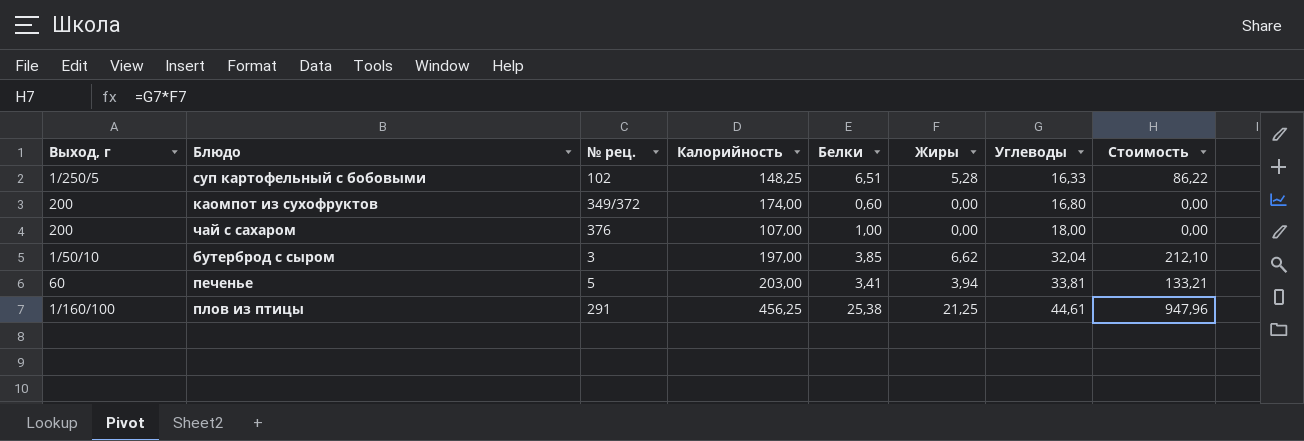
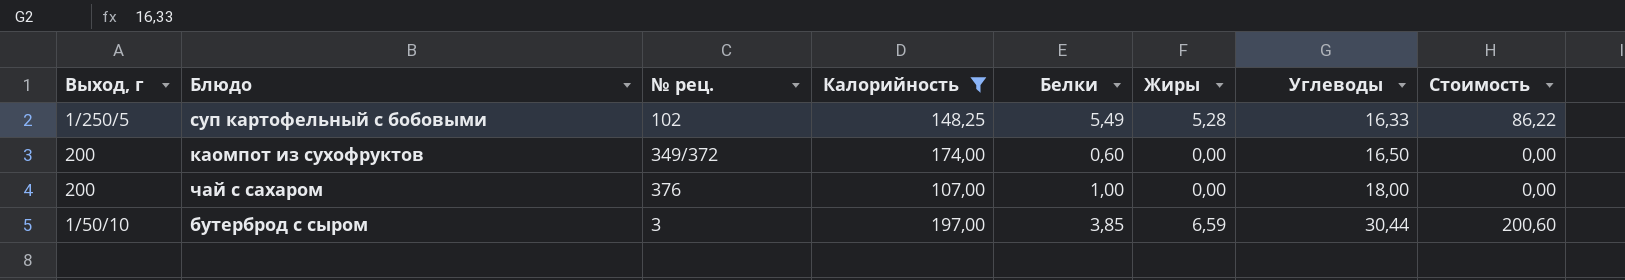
filter: none -> Калорийность <= 197,00
суп картофельный с бобовыми | Белки: 6,51 -> 5,49
каомпот из сухофруктов | Углеводы: 16,80 -> 16,50
бутерброд с сыром | Жиры: 6,62 -> 6,59
бутерброд с сыром | Углеводы: 32,04 -> 30,44
бутерброд с сыром | Стоимость: 212,10 -> 200,60

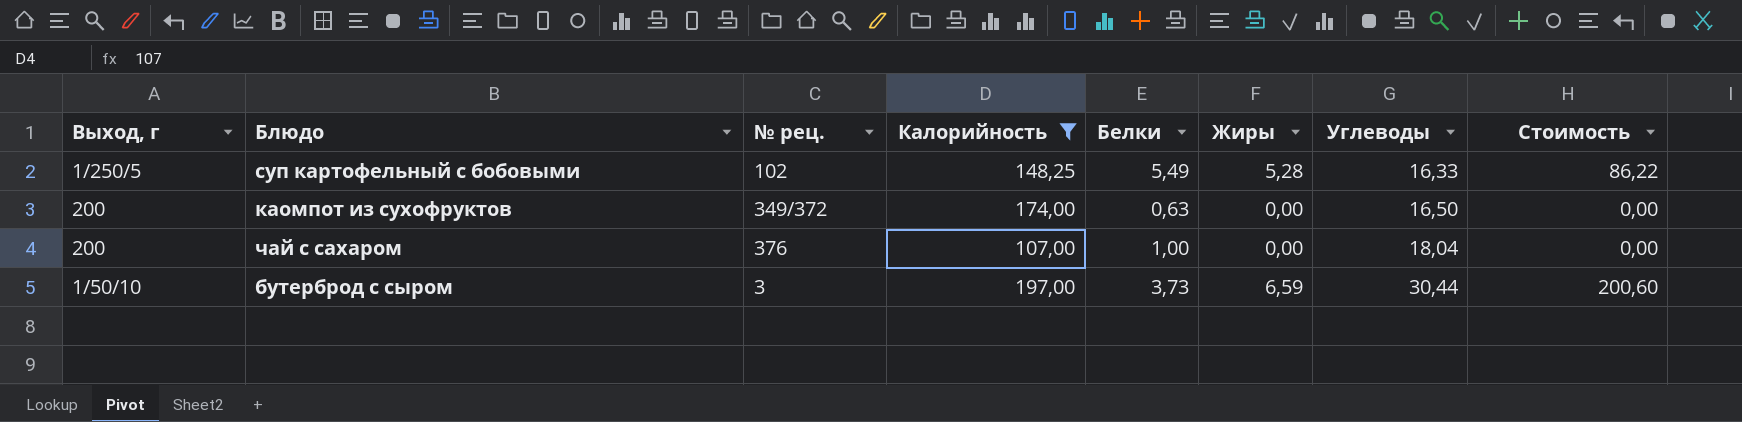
каомпот из сухофруктов | Белки: 0,60 -> 0,63
чай с сахаром | Углеводы: 18,00 -> 18,04
бутерброд с сыром | Белки: 3,85 -> 3,73

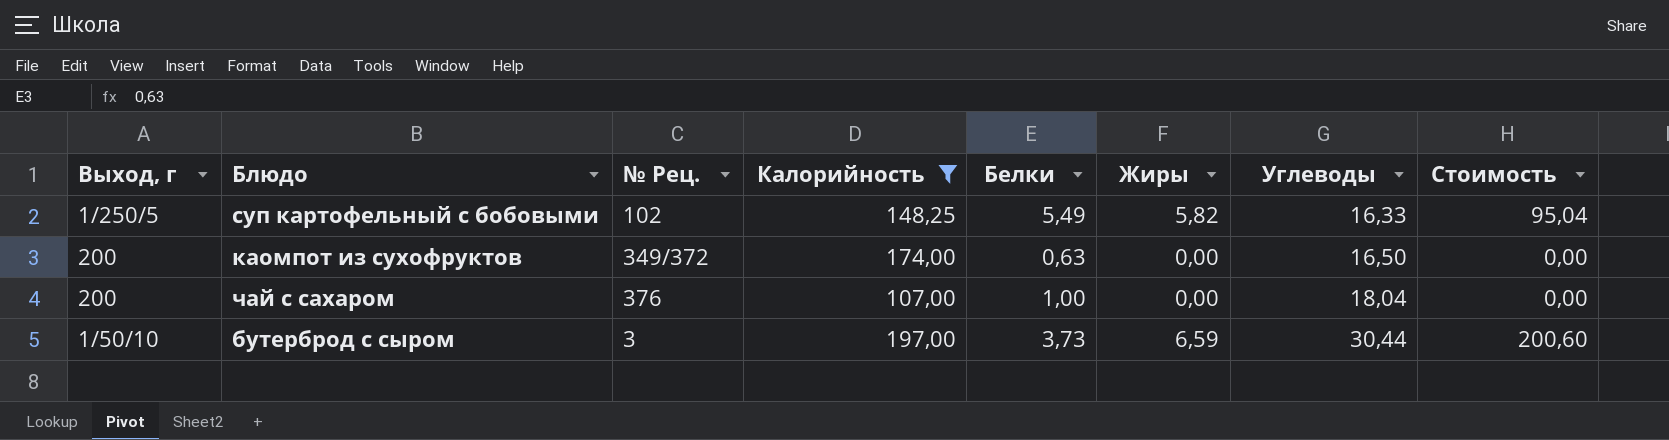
column name: № рец. -> № Рец.
суп картофельный с бобовыми | Жиры: 5,28 -> 5,82
суп картофельный с бобовыми | Стоимость: 86,22 -> 95,04

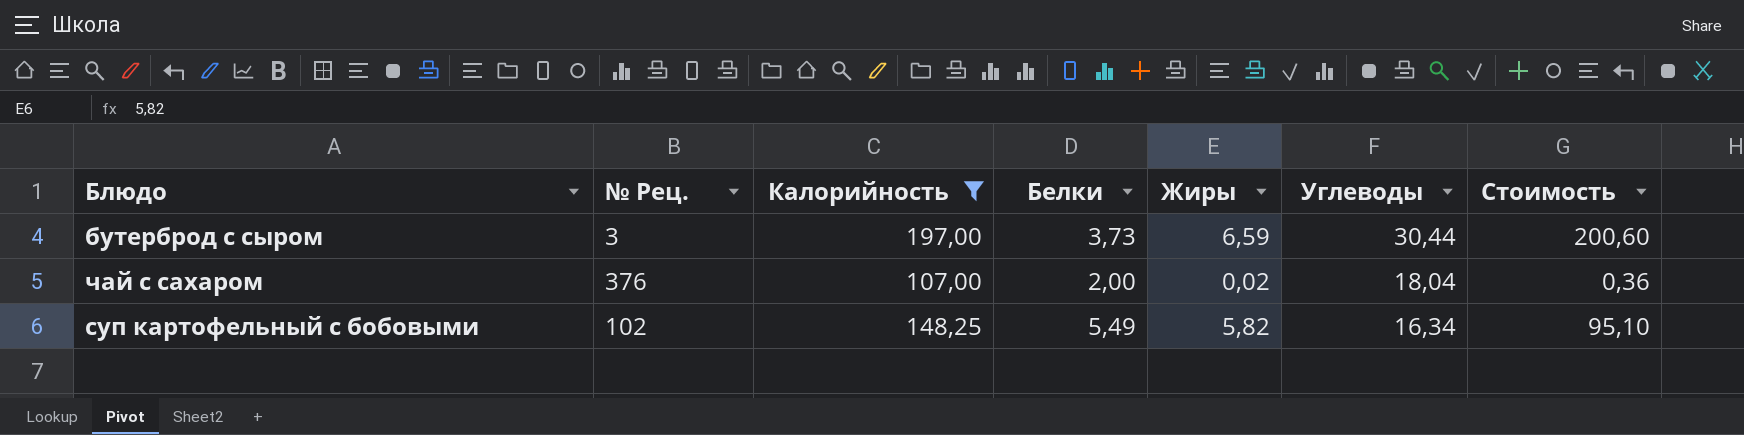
row order: Углеводы ascending -> Углеводы descending
column Выход, г | position: 1 -> none
row каомпот из сухофруктов: 200 | 349/372 | 174,00 | 0,63 | 0,00 | 16,50 | 0,00 -> none
чай с сахаром | Белки: 1,00 -> 2,00
чай с сахаром | Жиры: 0,00 -> 0,02
чай с сахаром | Стоимость: 0,00 -> 0,36
суп картофельный с бобовыми | Углеводы: 16,33 -> 16,34
суп картофельный с бобовыми | Стоимость: 95,04 -> 95,10

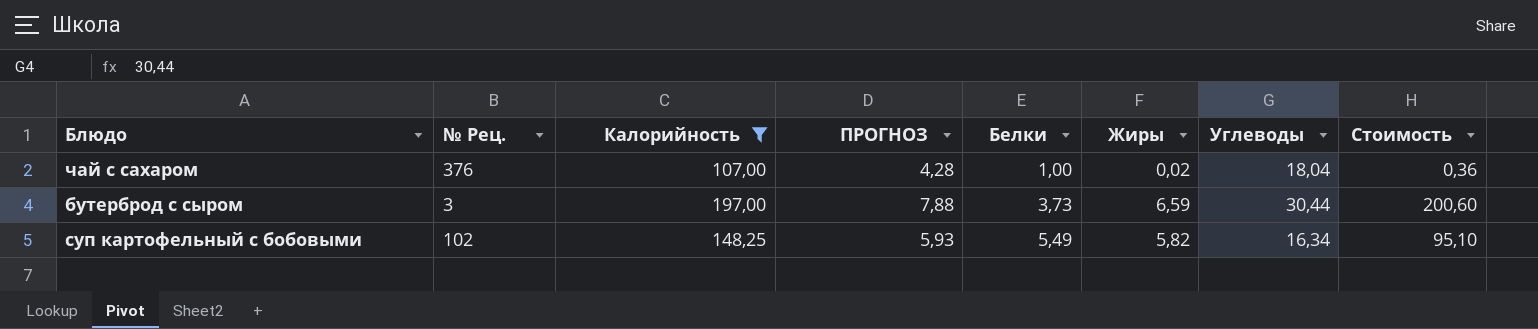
row order: Углеводы descending -> Белки ascending
column ПРОГНОЗ | formula: none -> [Калорийность] * 0,04
чай с сахаром | Белки: 2,00 -> 1,00

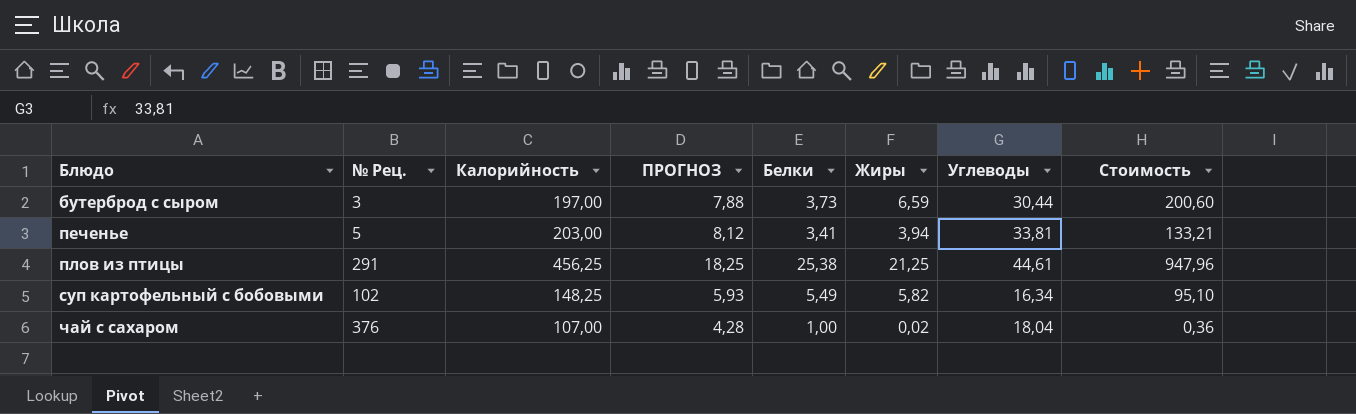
filter: Калорийность <= 197,00 -> none
row order: Белки ascending -> Блюдо ascending

